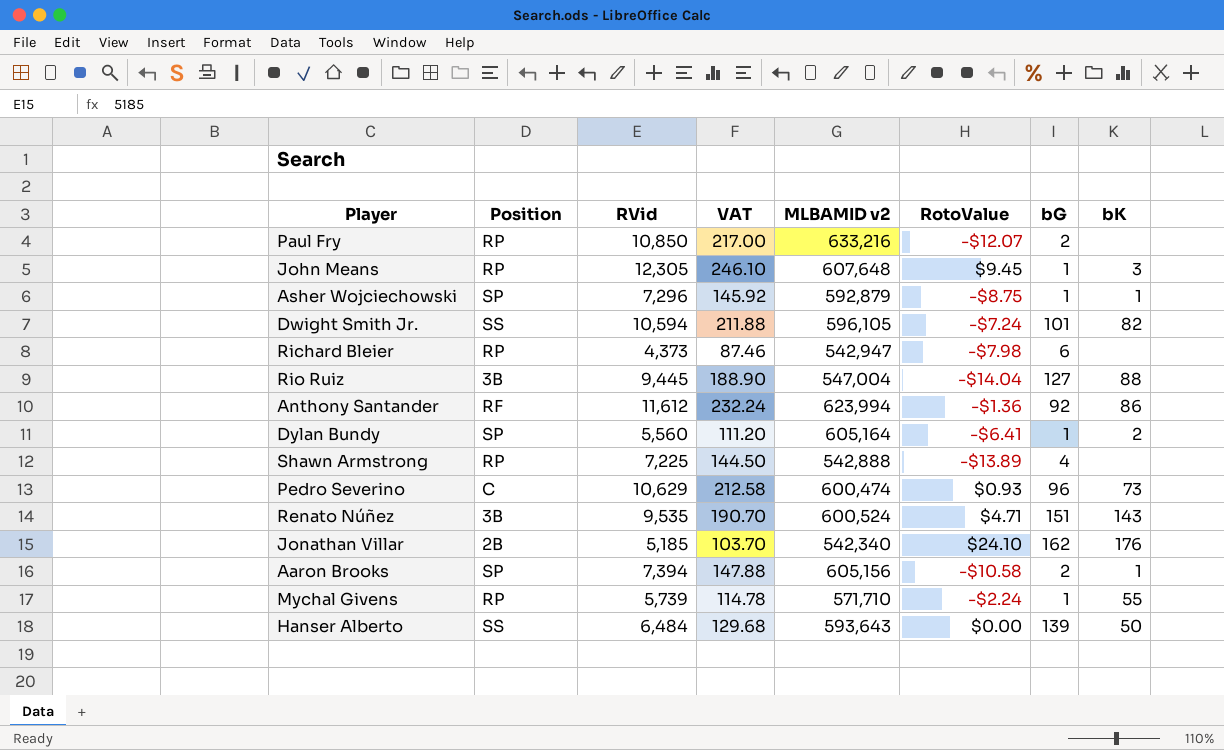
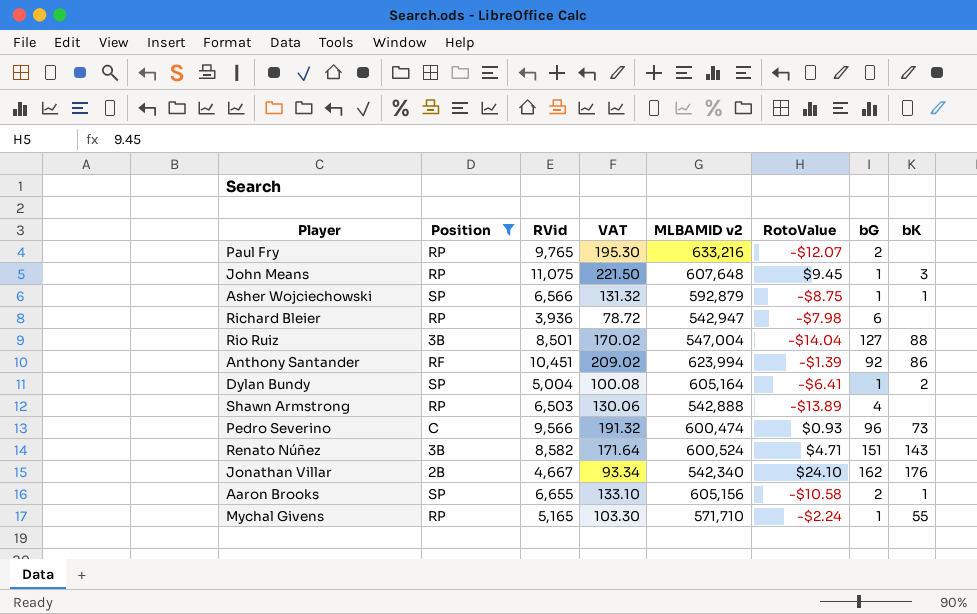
filter: none -> Position != SS
Paul Fry | RVid: 10,850 -> 9,765
Paul Fry | VAT: 217.00 -> 195.30
John Means | RVid: 12,305 -> 11,075
John Means | VAT: 246.10 -> 221.50
Asher Wojciechowski | RVid: 7,296 -> 6,566
Asher Wojciechowski | VAT: 145.92 -> 131.32
Richard Bleier | RVid: 4,373 -> 3,936
Richard Bleier | VAT: 87.46 -> 78.72
Rio Ruiz | RVid: 9,445 -> 8,501
Rio Ruiz | VAT: 188.90 -> 170.02
Anthony Santander | RVid: 11,612 -> 10,451
Anthony Santander | VAT: 232.24 -> 209.02
Anthony Santander | RotoValue: -$1.36 -> -$1.39
Dylan Bundy | RVid: 5,560 -> 5,004
Dylan Bundy | VAT: 111.20 -> 100.08
Shawn Armstrong | RVid: 7,225 -> 6,503
Shawn Armstrong | VAT: 144.50 -> 130.06
Pedro Severino | RVid: 10,629 -> 9,566
Pedro Severino | VAT: 212.58 -> 191.32
Renato Núñez | RVid: 9,535 -> 8,582
Renato Núñez | VAT: 190.70 -> 171.64
Jonathan Villar | RVid: 5,185 -> 4,667
Jonathan Villar | VAT: 103.70 -> 93.34
Aaron Brooks | RVid: 7,394 -> 6,655
Aaron Brooks | VAT: 147.88 -> 133.10
Mychal Givens | RVid: 5,739 -> 5,165
Mychal Givens | VAT: 114.78 -> 103.30

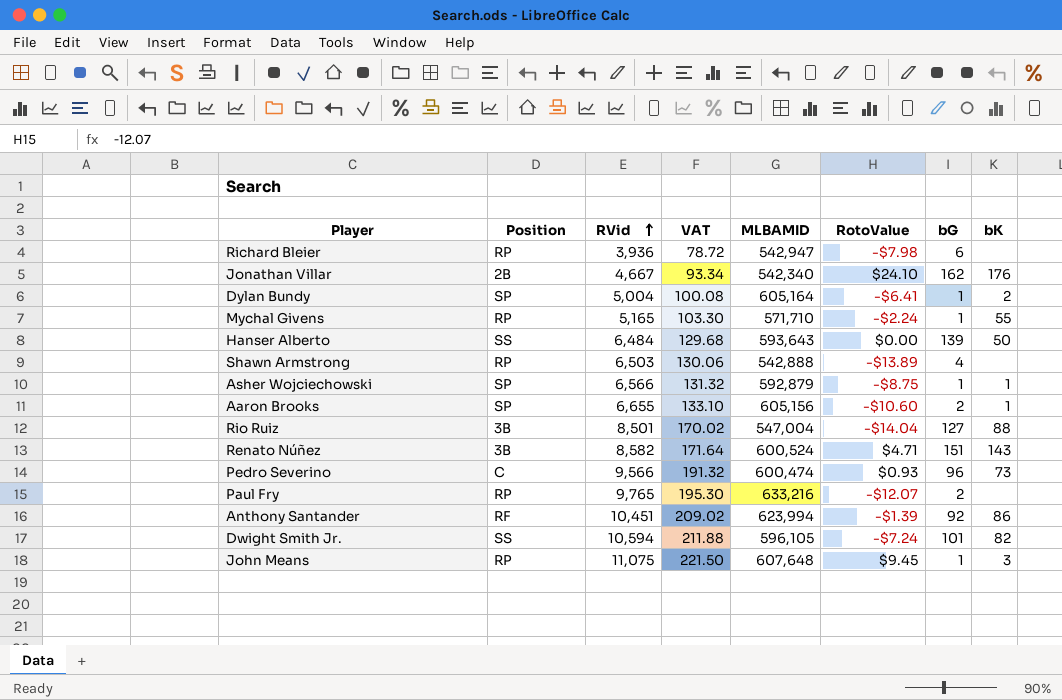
filter: Position != SS -> none
row order: none -> RVid ascending
column name: MLBAMID v2 -> MLBAMID
Aaron Brooks | RotoValue: -$10.58 -> -$10.60

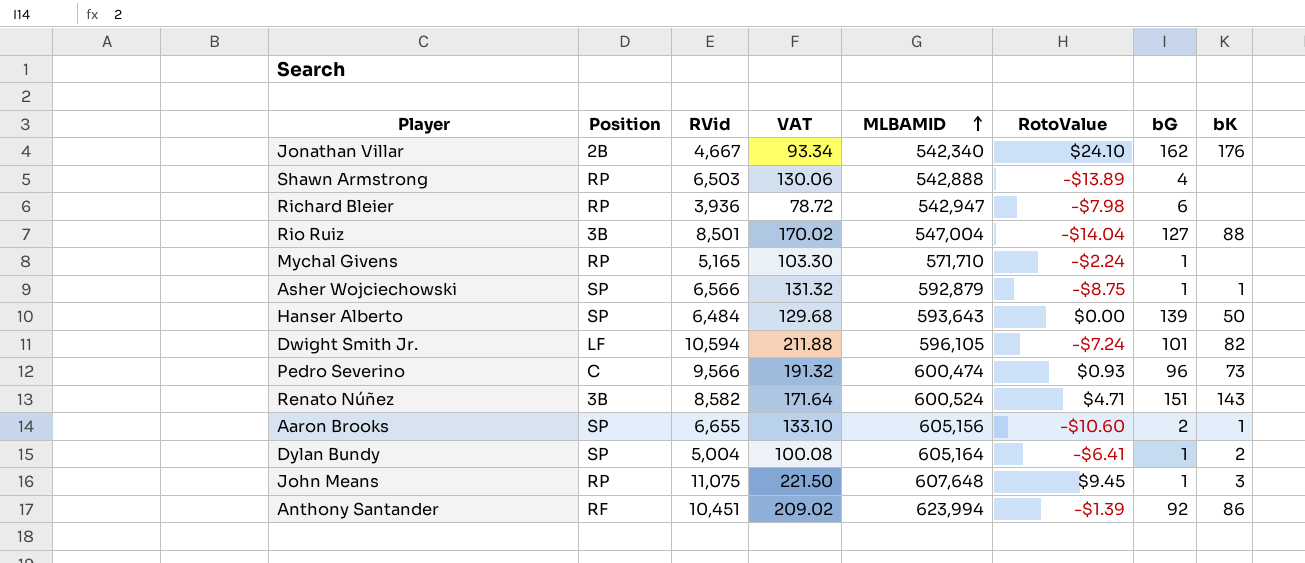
row order: RVid ascending -> MLBAMID ascending
row Paul Fry: RP | 9,765 | 195.30 | 633,216 | -$12.07 | 2 | none -> none
Mychal Givens | bK: 55 -> none
Hanser Alberto | Position: SS -> SP
Dwight Smith Jr. | Position: SS -> LF

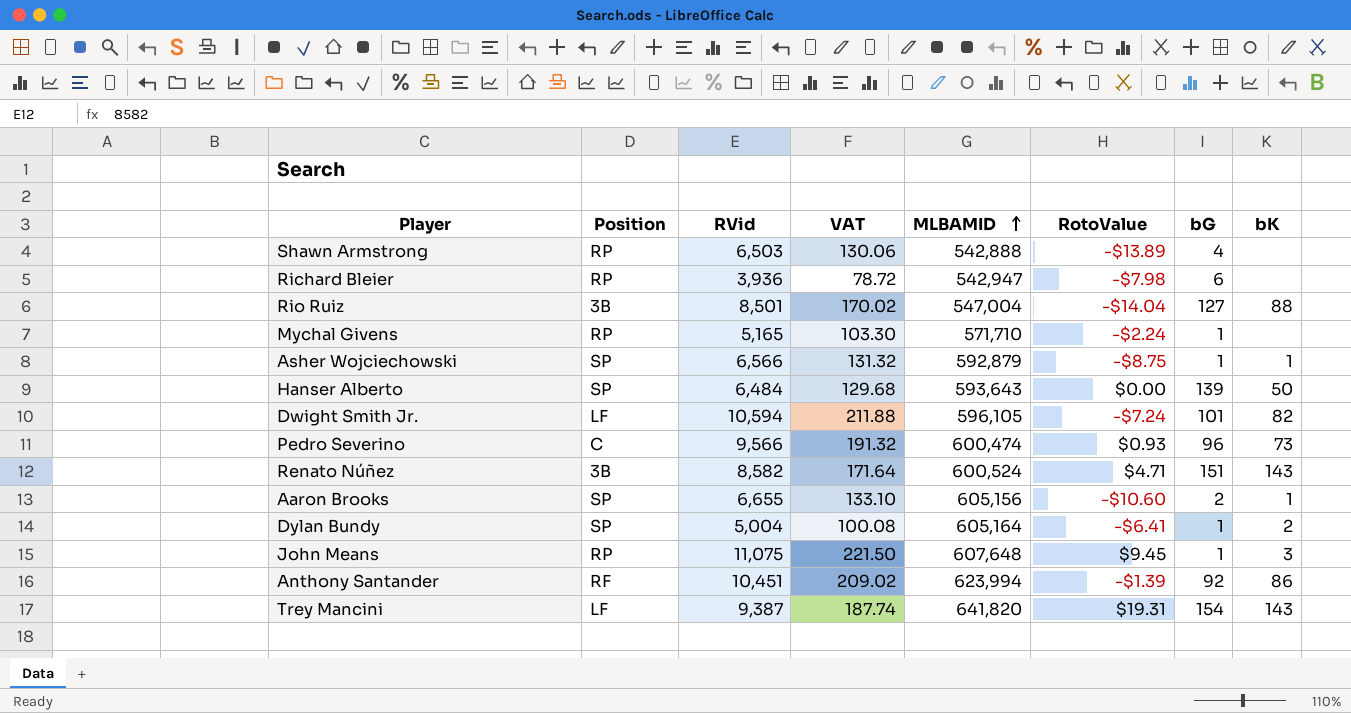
row Jonathan Villar: 2B | 4,667 | 93.34 | 542,340 | $24.10 | 162 | 176 -> none
row Trey Mancini: none -> LF | 9,387 | 187.74 | 641,820 | $19.31 | 154 | 143

